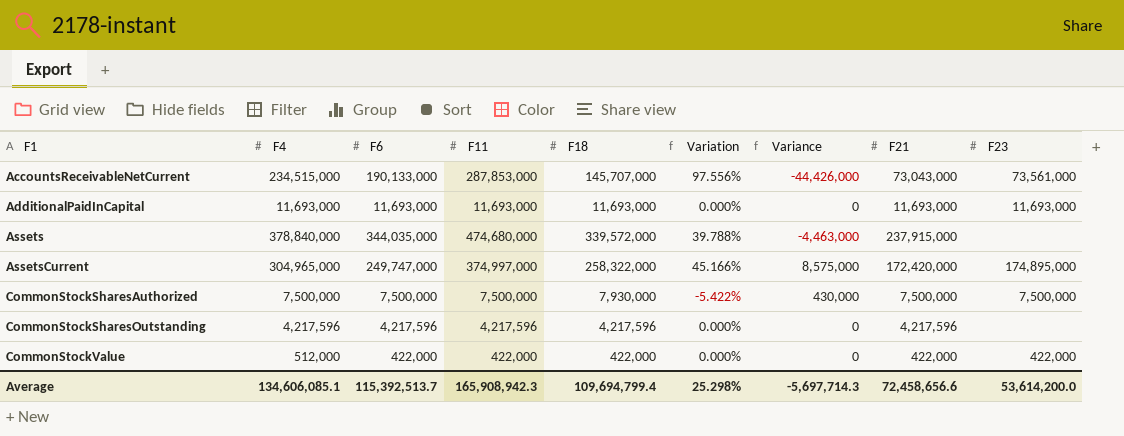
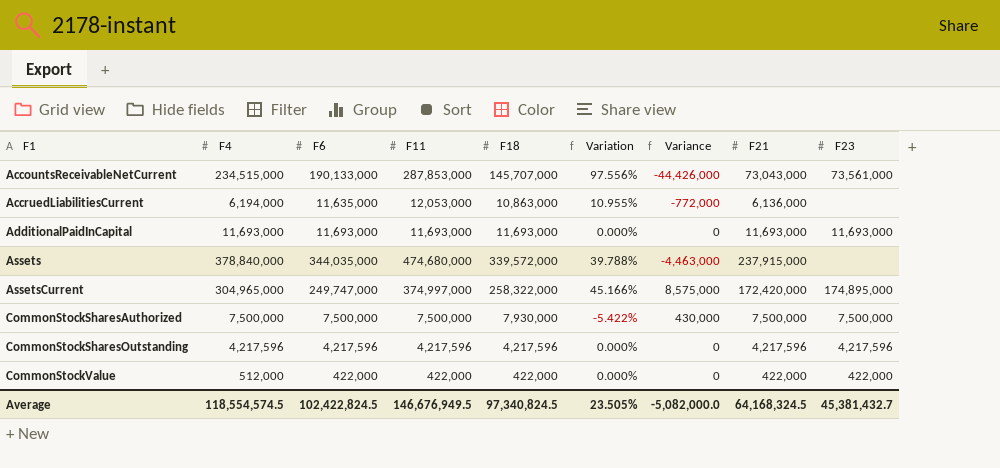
row AccruedLiabilitiesCurrent: none -> 6,194,000 | 11,635,000 | 12,053,000 | 10,863,000 | 10.955% | -772,000 | 6,136,000 | none
CommonStockSharesOutstanding | F23: none -> 4,217,596
Average | F4: 134,606,085.1 -> 118,554,574.5
Average | F6: 115,392,513.7 -> 102,422,824.5
Average | F11: 165,908,942.3 -> 146,676,949.5
Average | F18: 109,694,799.4 -> 97,340,824.5
Average | Variation: 25.298% -> 23.505%
Average | Variance: -5,697,714.3 -> -5,082,000.0
Average | F21: 72,458,656.6 -> 64,168,324.5
Average | F23: 53,614,200.0 -> 45,381,432.7

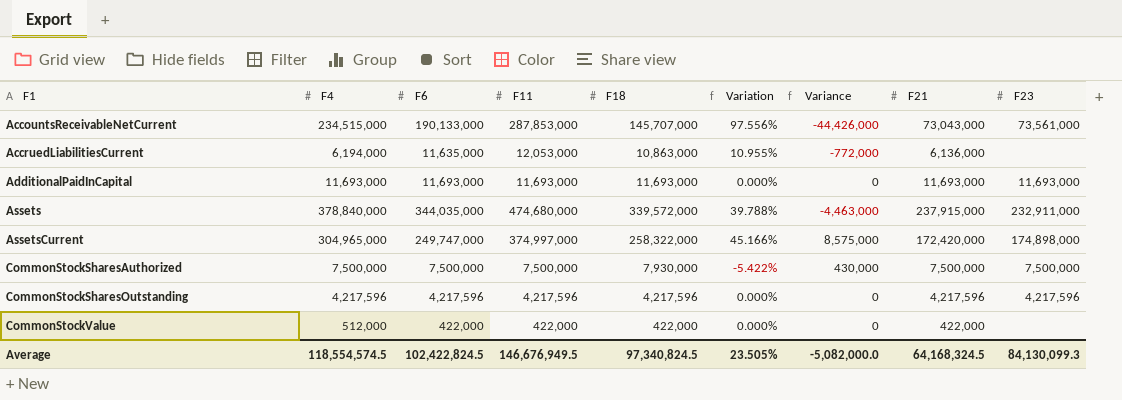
Assets | F23: none -> 232,911,000
AssetsCurrent | F23: 174,895,000 -> 174,898,000
CommonStockValue | F23: 422,000 -> none
Average | F23: 45,381,432.7 -> 84,130,099.3

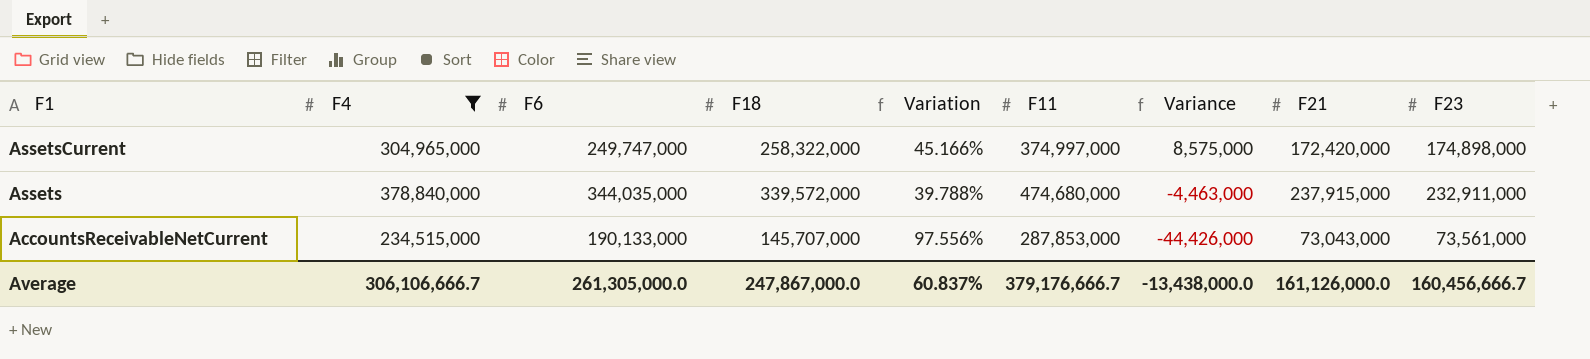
filter: none -> F4 >= 234,515,000
row order: F1 ascending -> F1 descending
column F11 | position: 4 -> 6
Average | F4: 118,554,574.5 -> 306,106,666.7
Average | F6: 102,422,824.5 -> 261,305,000.0
Average | F18: 97,340,824.5 -> 247,867,000.0
Average | Variation: 23.505% -> 60.837%
Average | F11: 146,676,949.5 -> 379,176,666.7
Average | Variance: -5,082,000.0 -> -13,438,000.0
Average | F21: 64,168,324.5 -> 161,126,000.0
Average | F23: 84,130,099.3 -> 160,456,666.7

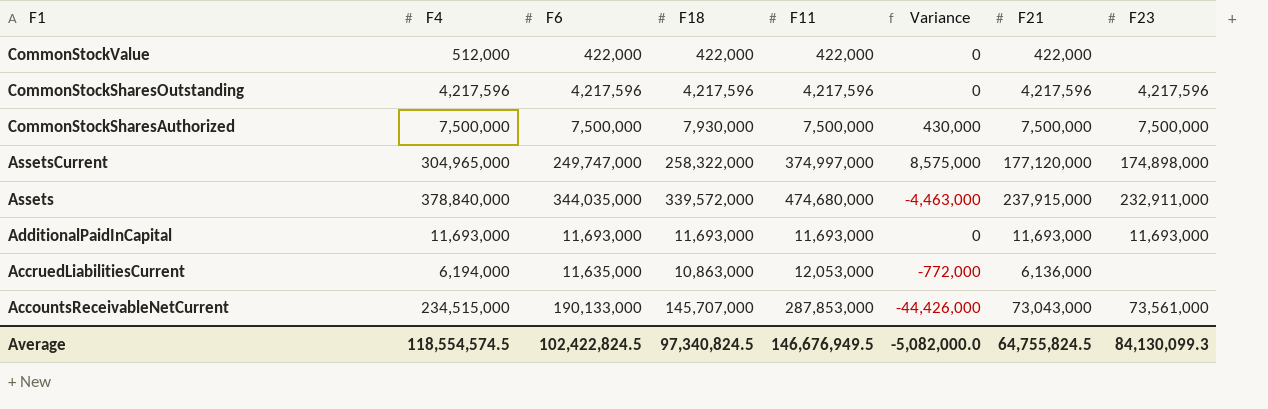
filter: F4 >= 234,515,000 -> none
column Variation | formula: ([F11] - [F18]) / [F18] -> none
AssetsCurrent | F21: 172,420,000 -> 177,120,000
Average | F4: 306,106,666.7 -> 118,554,574.5
Average | F6: 261,305,000.0 -> 102,422,824.5
Average | F18: 247,867,000.0 -> 97,340,824.5
Average | F11: 379,176,666.7 -> 146,676,949.5
Average | Variance: -13,438,000.0 -> -5,082,000.0
Average | F21: 161,126,000.0 -> 64,755,824.5
Average | F23: 160,456,666.7 -> 84,130,099.3

